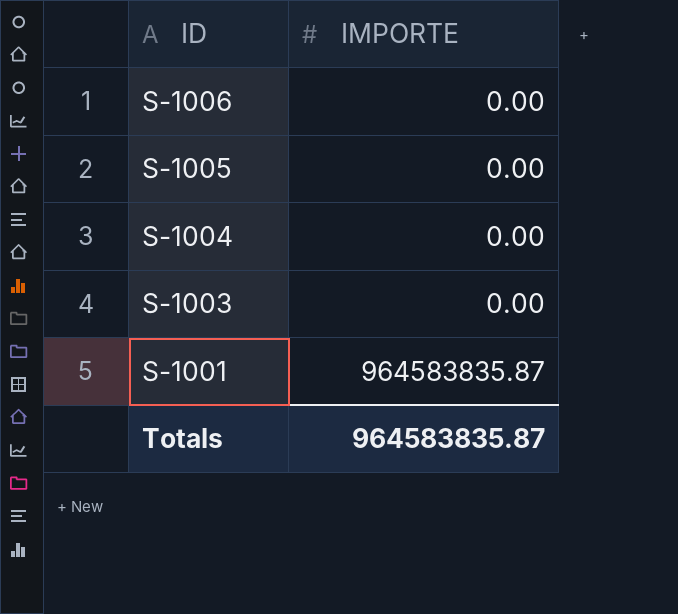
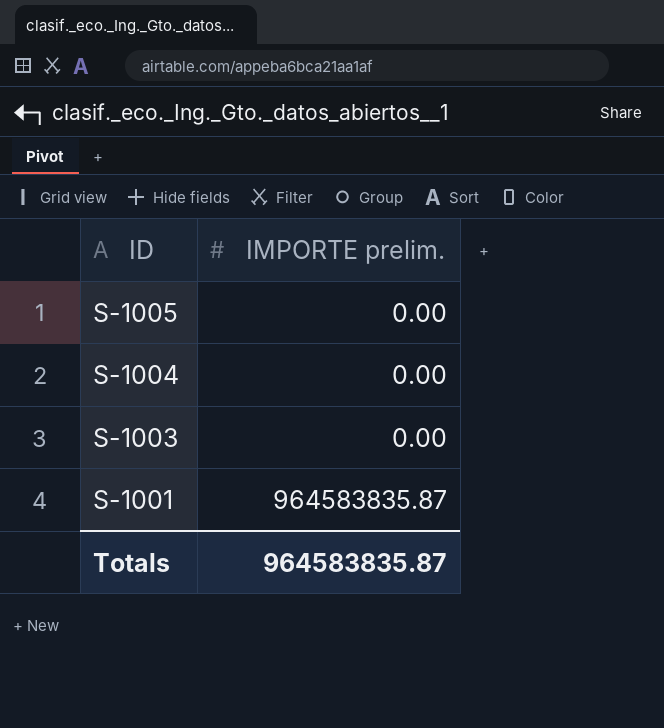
column name: IMPORTE -> IMPORTE prelim.
row S-1006: 0.00 -> none

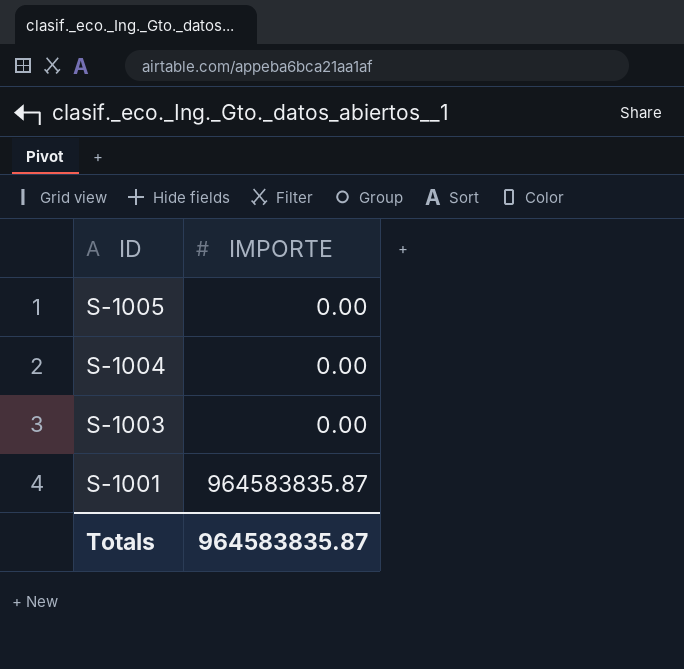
column name: IMPORTE prelim. -> IMPORTE

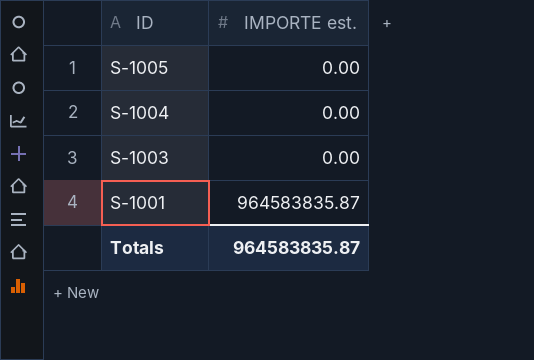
column name: IMPORTE -> IMPORTE est.

